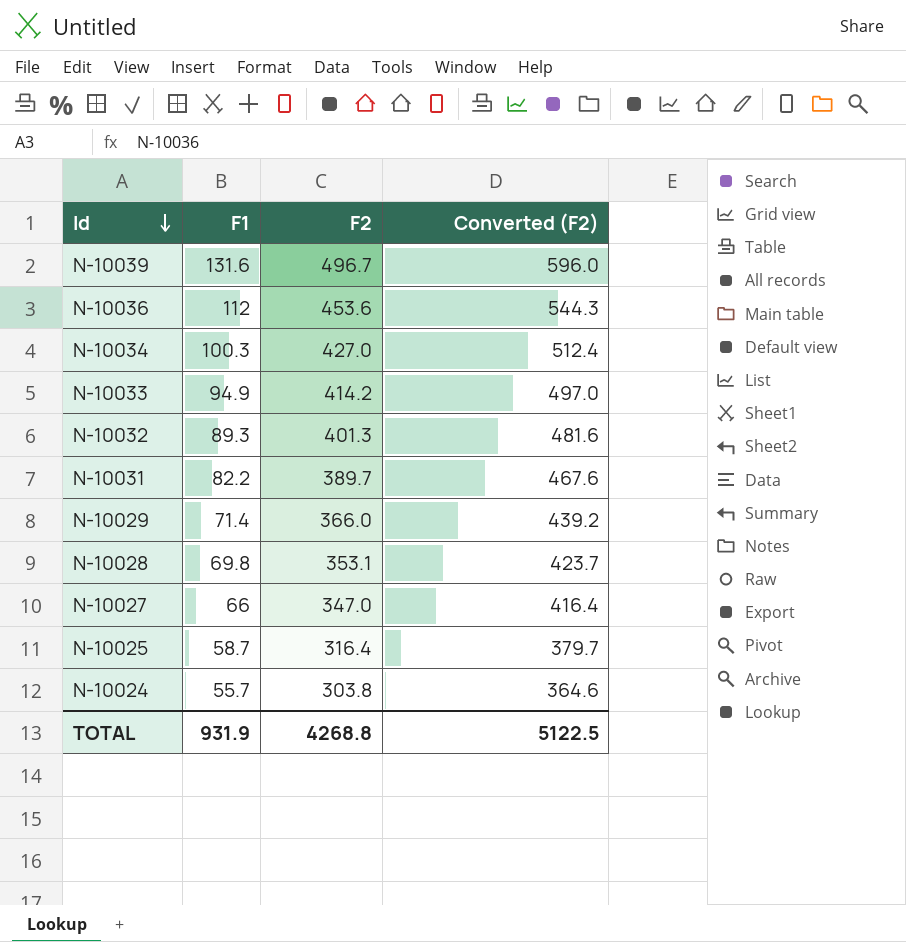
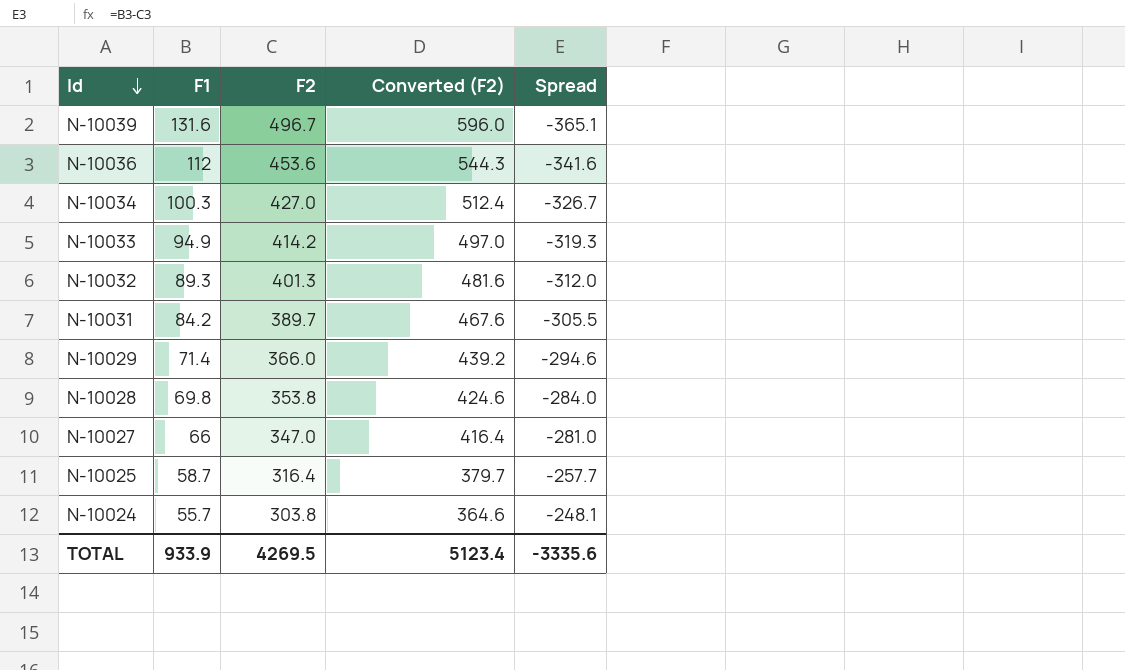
column Spread | formula: none -> [F1] - [F2]
N-10031 | F1: 82.2 -> 84.2
N-10028 | F2: 353.1 -> 353.8
N-10028 | Converted (F2): 423.7 -> 424.6
TOTAL | F1: 931.9 -> 933.9
TOTAL | F2: 4268.8 -> 4269.5
TOTAL | Converted (F2): 5122.5 -> 5123.4

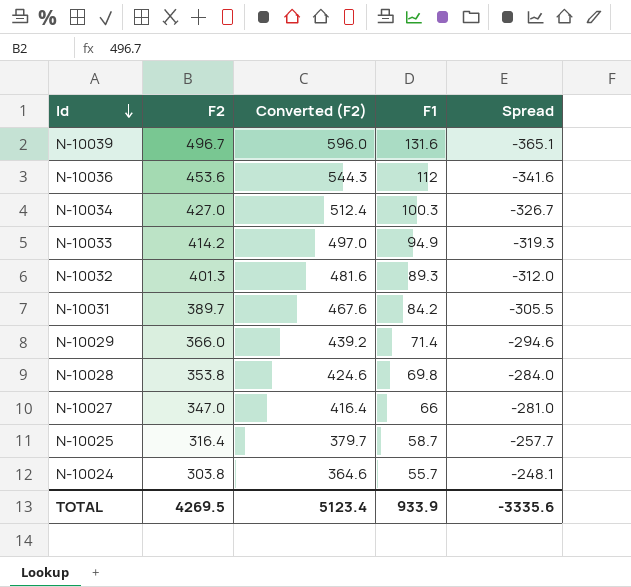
column F1 | position: 2 -> 4

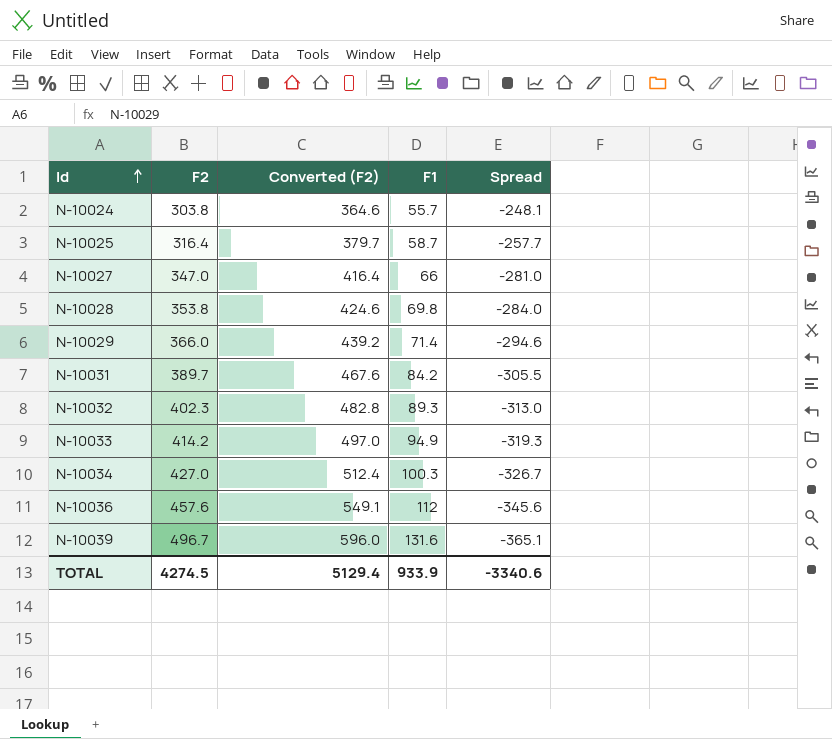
row order: Id descending -> Id ascending
N-10032 | F2: 401.3 -> 402.3
N-10032 | Converted (F2): 481.6 -> 482.8
N-10032 | Spread: -312.0 -> -313.0
N-10036 | F2: 453.6 -> 457.6
N-10036 | Converted (F2): 544.3 -> 549.1
N-10036 | Spread: -341.6 -> -345.6
TOTAL | F2: 4269.5 -> 4274.5
TOTAL | Converted (F2): 5123.4 -> 5129.4
TOTAL | Spread: -3335.6 -> -3340.6

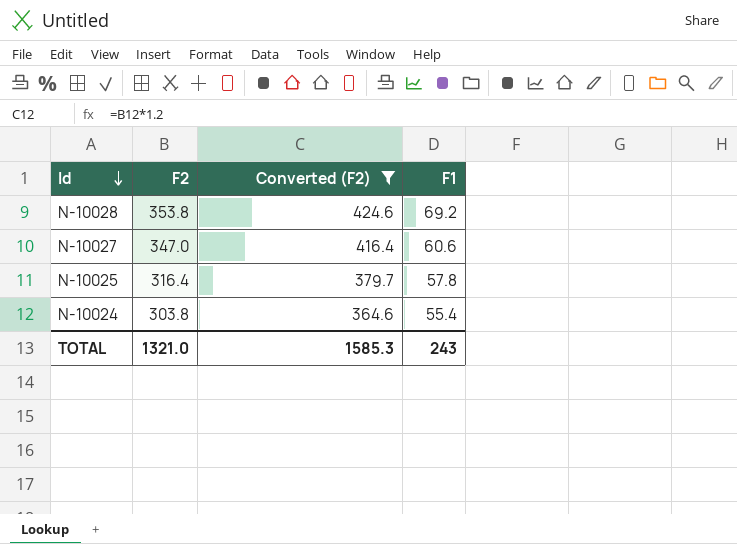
filter: none -> Converted (F2) <= 424.6
row order: Id ascending -> Id descending
column Spread | formula: [F1] - [F2] -> none
N-10028 | F1: 69.8 -> 69.2
N-10027 | F1: 66 -> 60.6
N-10025 | F1: 58.7 -> 57.8
N-10024 | F1: 55.7 -> 55.4
TOTAL | F2: 4274.5 -> 1321.0
TOTAL | Converted (F2): 5129.4 -> 1585.3
TOTAL | F1: 933.9 -> 243

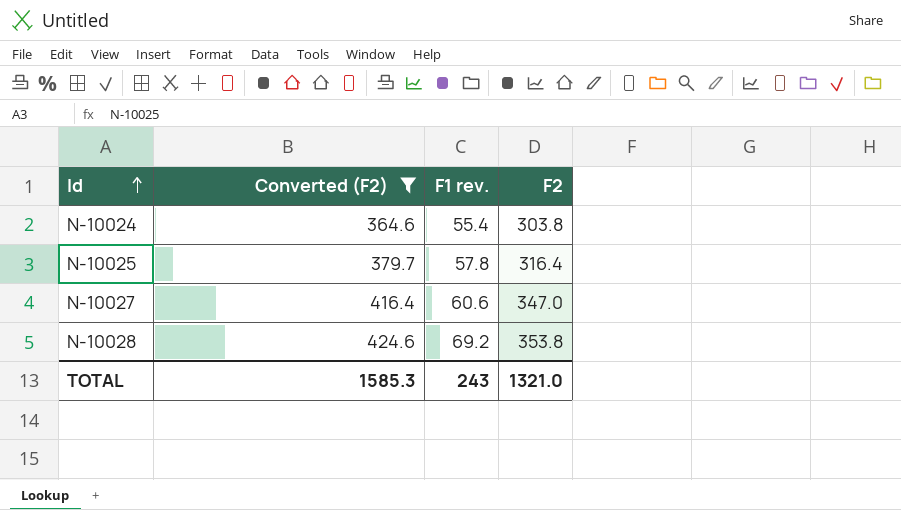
row order: Id descending -> Id ascending
column name: F1 -> F1 rev.
column F2 | position: 2 -> 4

